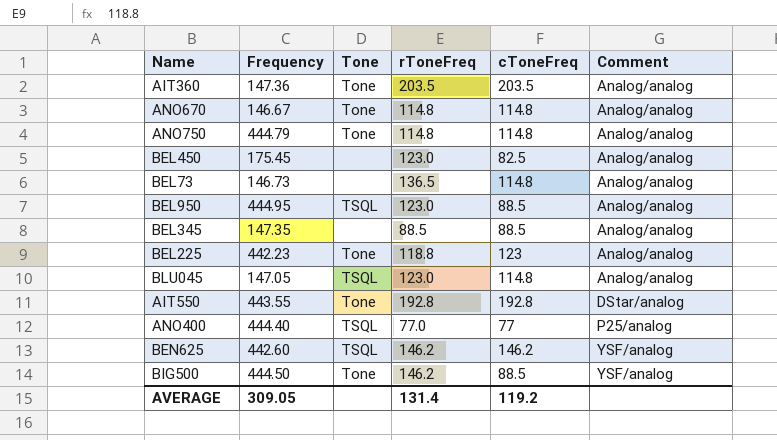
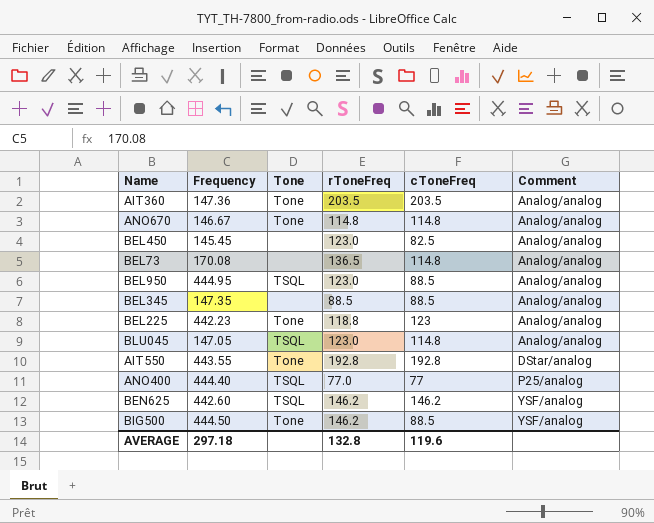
row ANO750: 444.79 | Tone | 114.8 | 114.8 | Analog/analog -> none
BEL450 | Frequency: 175.45 -> 145.45
BEL73 | Frequency: 146.73 -> 170.08
AVERAGE | Frequency: 309.05 -> 297.18
AVERAGE | rToneFreq: 131.4 -> 132.8
AVERAGE | cToneFreq: 119.2 -> 119.6

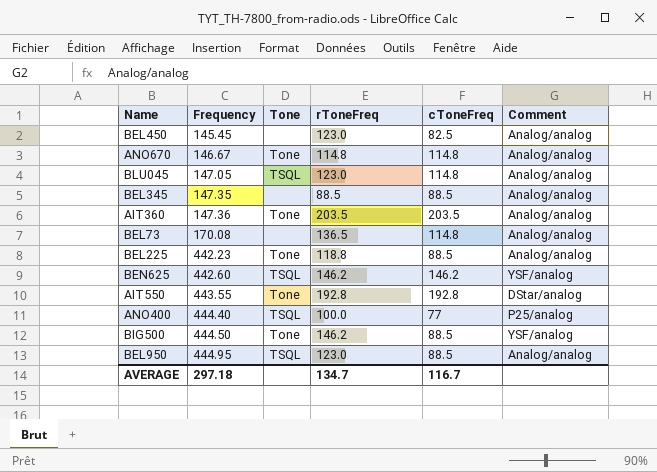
row order: Comment ascending -> Frequency ascending
BEL225 | cToneFreq: 123 -> 88.5
ANO400 | rToneFreq: 77.0 -> 100.0
AVERAGE | rToneFreq: 132.8 -> 134.7
AVERAGE | cToneFreq: 119.6 -> 116.7

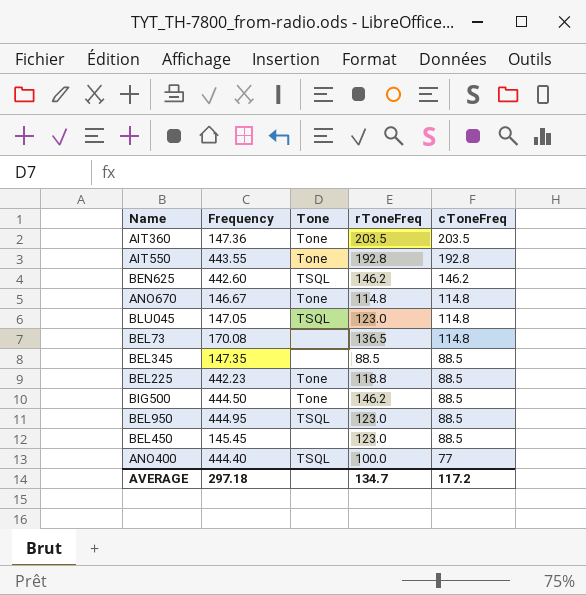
row order: Frequency ascending -> cToneFreq descending
column Comment | position: 6 -> none
BEL450 | cToneFreq: 82.5 -> 88.5
AVERAGE | cToneFreq: 116.7 -> 117.2

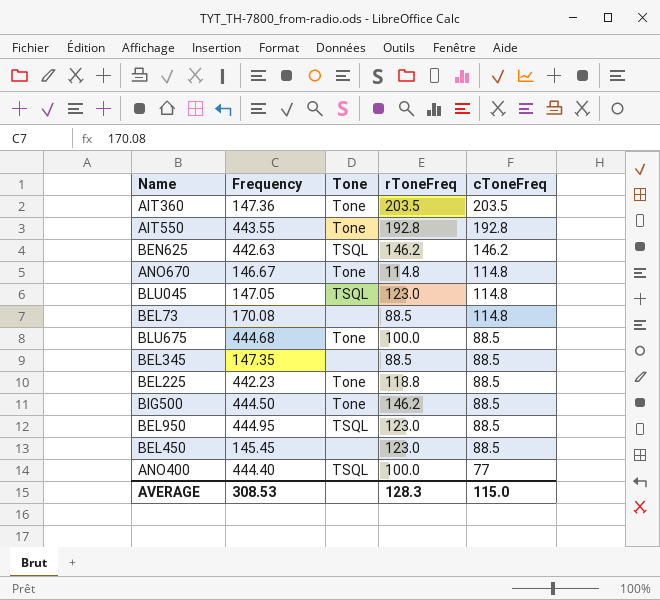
BEN625 | Frequency: 442.60 -> 442.63
BEL73 | rToneFreq: 136.5 -> 88.5
row BLU675: none -> 444.68 | Tone | 100.0 | 88.5
AVERAGE | Frequency: 297.18 -> 308.53
AVERAGE | rToneFreq: 134.7 -> 128.3
AVERAGE | cToneFreq: 117.2 -> 115.0

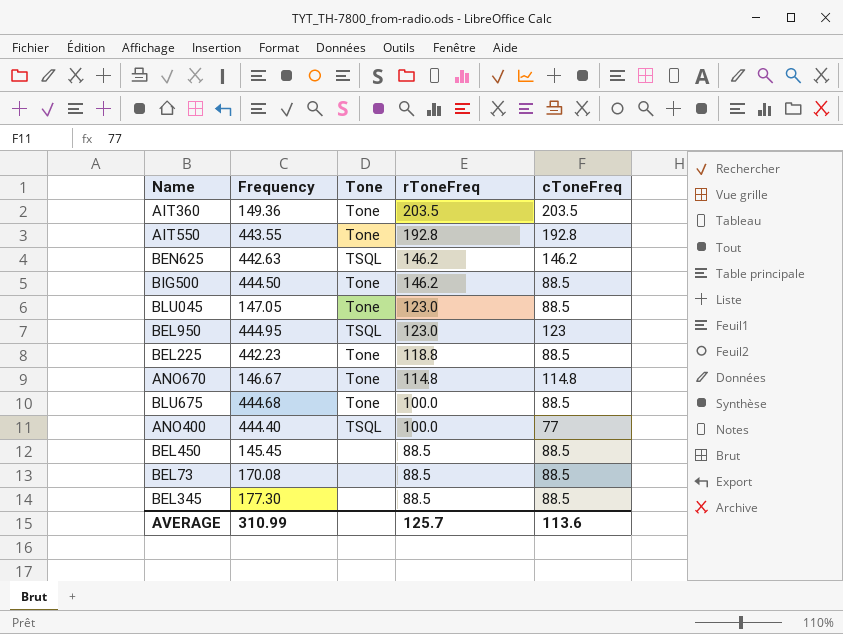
row order: cToneFreq descending -> rToneFreq descending
AIT360 | Frequency: 147.36 -> 149.36
BLU045 | Tone: TSQL -> Tone
BLU045 | cToneFreq: 114.8 -> 88.5
BEL950 | cToneFreq: 88.5 -> 123
BEL450 | rToneFreq: 123.0 -> 88.5
BEL73 | cToneFreq: 114.8 -> 88.5
BEL345 | Frequency: 147.35 -> 177.30
AVERAGE | Frequency: 308.53 -> 310.99
AVERAGE | rToneFreq: 128.3 -> 125.7
AVERAGE | cToneFreq: 115.0 -> 113.6

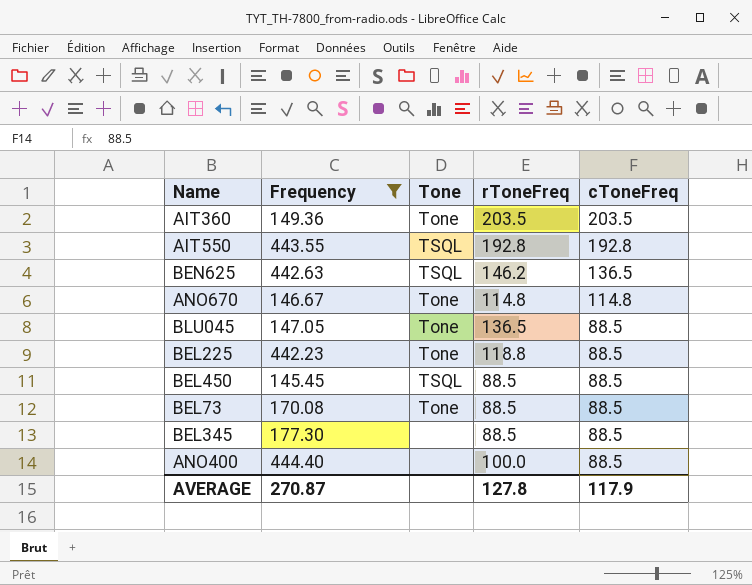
filter: none -> Frequency <= 444.40
row order: rToneFreq descending -> cToneFreq descending
AIT550 | Tone: Tone -> TSQL
BEN625 | cToneFreq: 146.2 -> 136.5
BLU045 | rToneFreq: 123.0 -> 136.5
BEL450 | Tone: none -> TSQL
BEL73 | Tone: none -> Tone
ANO400 | Tone: TSQL -> none
ANO400 | cToneFreq: 77 -> 88.5
AVERAGE | Frequency: 310.99 -> 270.87
AVERAGE | rToneFreq: 125.7 -> 127.8
AVERAGE | cToneFreq: 113.6 -> 117.9

